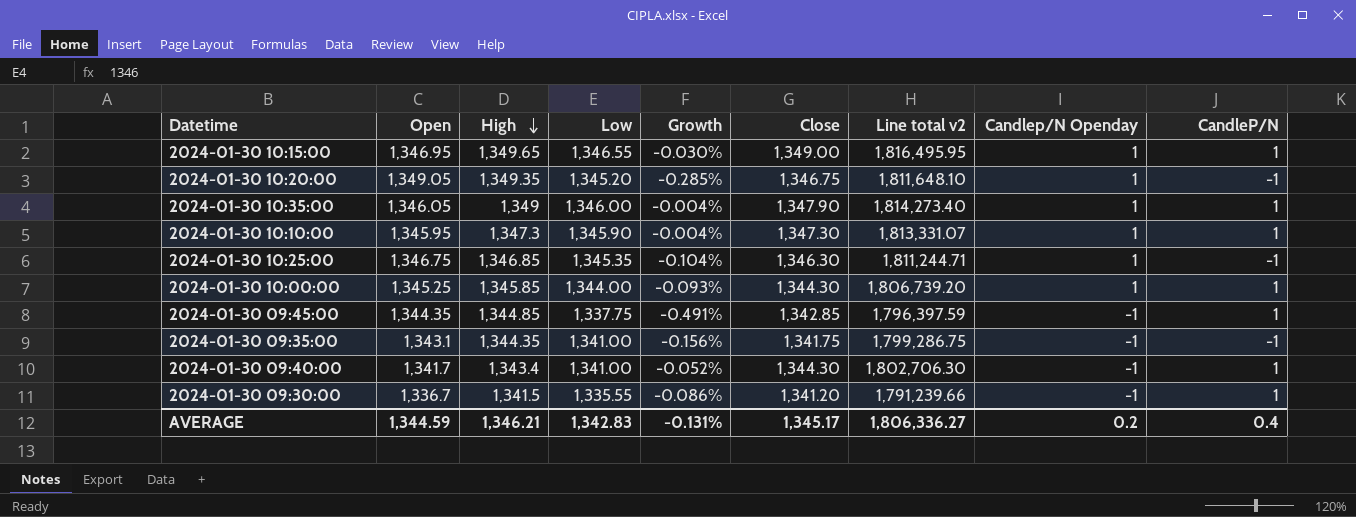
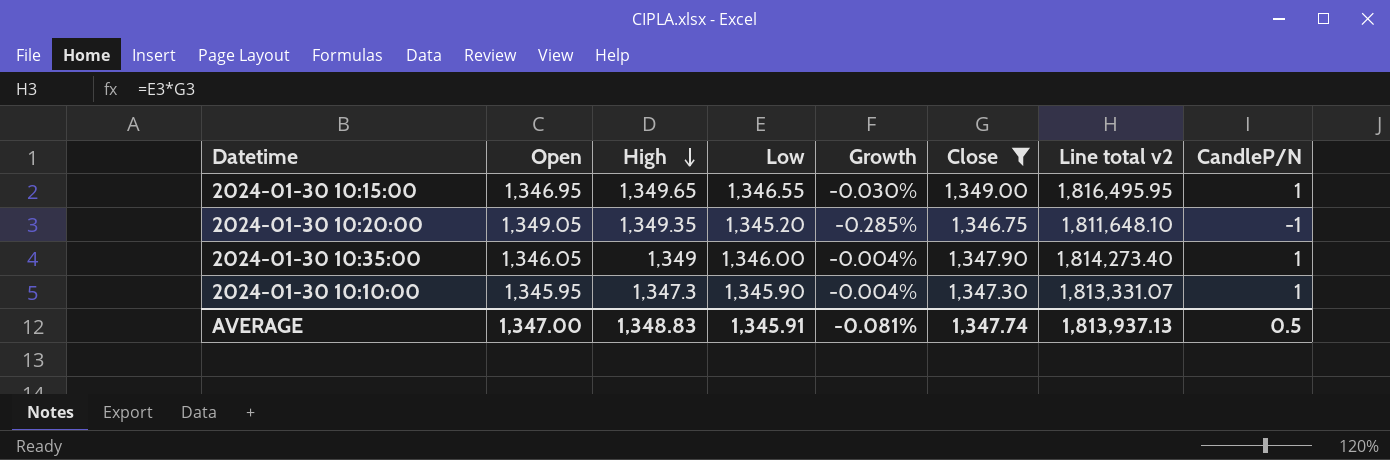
filter: none -> Close >= 1,346.75
column Candlep/N Openday | position: 8 -> none
AVERAGE | Open: 1,344.59 -> 1,347.00
AVERAGE | High: 1,346.21 -> 1,348.83
AVERAGE | Low: 1,342.83 -> 1,345.91
AVERAGE | Growth: -0.131% -> -0.081%
AVERAGE | Close: 1,345.17 -> 1,347.74
AVERAGE | Line total v2: 1,806,336.27 -> 1,813,937.13
AVERAGE | CandleP/N: 0.4 -> 0.5

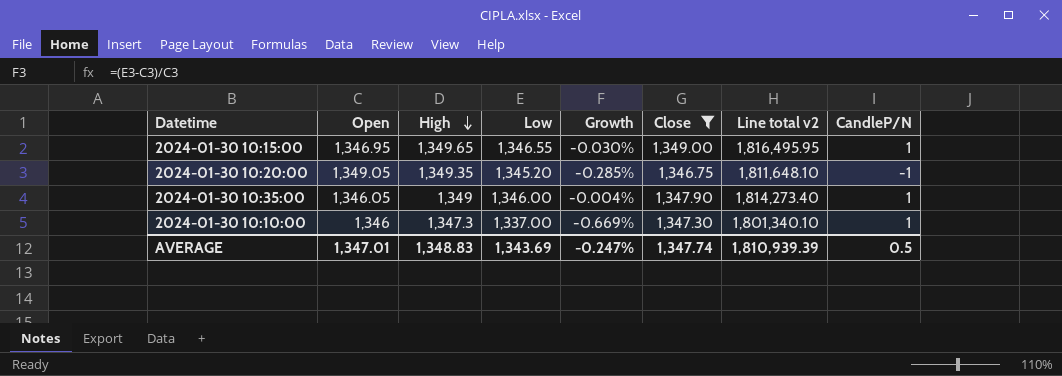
2024-01-30 10:10:00 | Open: 1,345.95 -> 1,346
2024-01-30 10:10:00 | Low: 1,345.90 -> 1,337.00
2024-01-30 10:10:00 | Growth: -0.004% -> -0.669%
2024-01-30 10:10:00 | Line total v2: 1,813,331.07 -> 1,801,340.10
AVERAGE | Open: 1,347.00 -> 1,347.01
AVERAGE | Low: 1,345.91 -> 1,343.69
AVERAGE | Growth: -0.081% -> -0.247%
AVERAGE | Line total v2: 1,813,937.13 -> 1,810,939.39

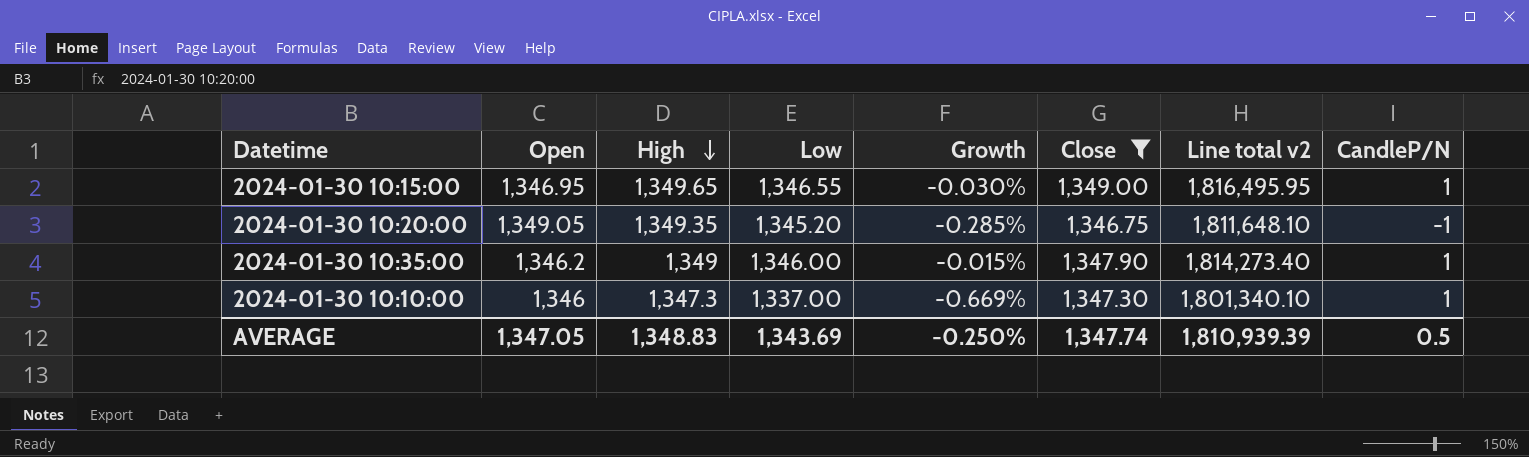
2024-01-30 10:35:00 | Open: 1,346.05 -> 1,346.2
2024-01-30 10:35:00 | Growth: -0.004% -> -0.015%
AVERAGE | Open: 1,347.01 -> 1,347.05
AVERAGE | Growth: -0.247% -> -0.250%

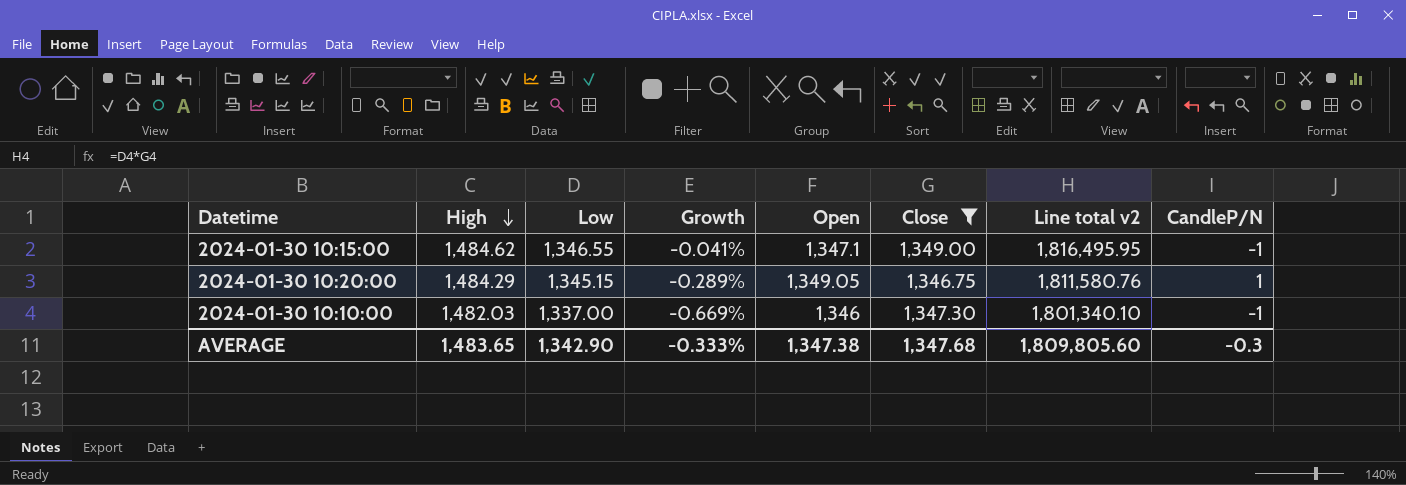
column Open | position: 2 -> 5
row 2024-01-30 10:35:00: 1,346.2 | 1,349 | 1,346.00 | -0.015% | 1,347.90 | 1,814,273.40 | 1 -> none
2024-01-30 10:15:00 | High: 1,349.65 -> 1,484.62
2024-01-30 10:15:00 | Growth: -0.030% -> -0.041%
2024-01-30 10:15:00 | Open: 1,346.95 -> 1,347.1
2024-01-30 10:15:00 | CandleP/N: 1 -> -1
2024-01-30 10:20:00 | High: 1,349.35 -> 1,484.29
2024-01-30 10:20:00 | Low: 1,345.20 -> 1,345.15
2024-01-30 10:20:00 | Growth: -0.285% -> -0.289%
2024-01-30 10:20:00 | Line total v2: 1,811,648.10 -> 1,811,580.76
2024-01-30 10:20:00 | CandleP/N: -1 -> 1
2024-01-30 10:10:00 | High: 1,347.3 -> 1,482.03
2024-01-30 10:10:00 | CandleP/N: 1 -> -1
AVERAGE | High: 1,348.83 -> 1,483.65
AVERAGE | Low: 1,343.69 -> 1,342.90
AVERAGE | Growth: -0.250% -> -0.333%
AVERAGE | Open: 1,347.05 -> 1,347.38
AVERAGE | Close: 1,347.74 -> 1,347.68
AVERAGE | Line total v2: 1,810,939.39 -> 1,809,805.60
AVERAGE | CandleP/N: 0.5 -> -0.3

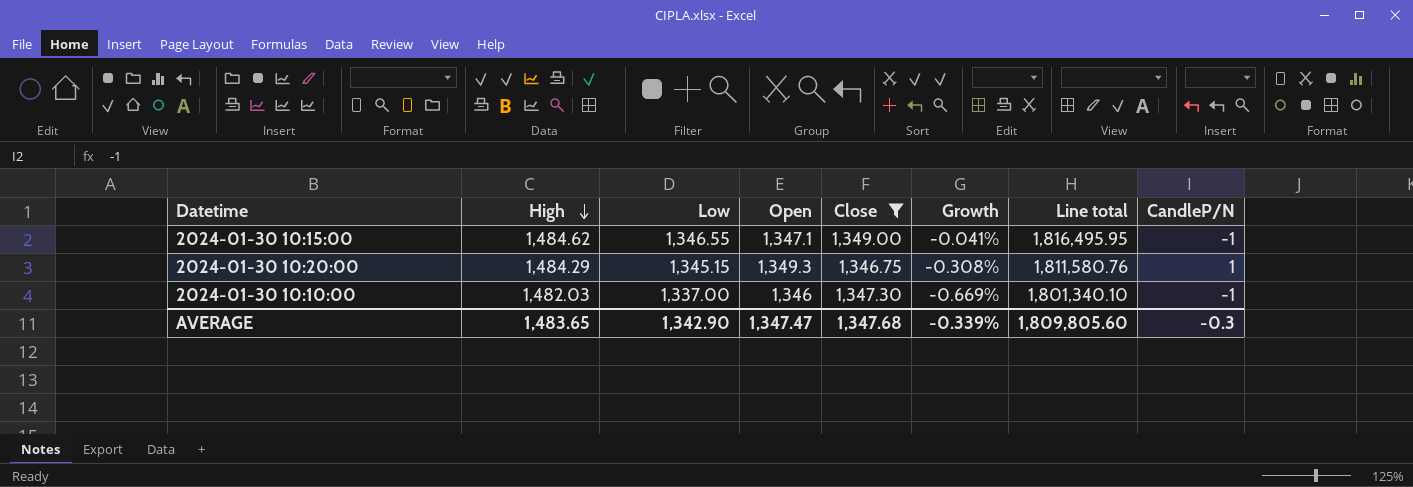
column Growth | position: 4 -> 6
column name: Line total v2 -> Line total
2024-01-30 10:20:00 | Open: 1,349.05 -> 1,349.3
2024-01-30 10:20:00 | Growth: -0.289% -> -0.308%
AVERAGE | Open: 1,347.38 -> 1,347.47
AVERAGE | Growth: -0.333% -> -0.339%

